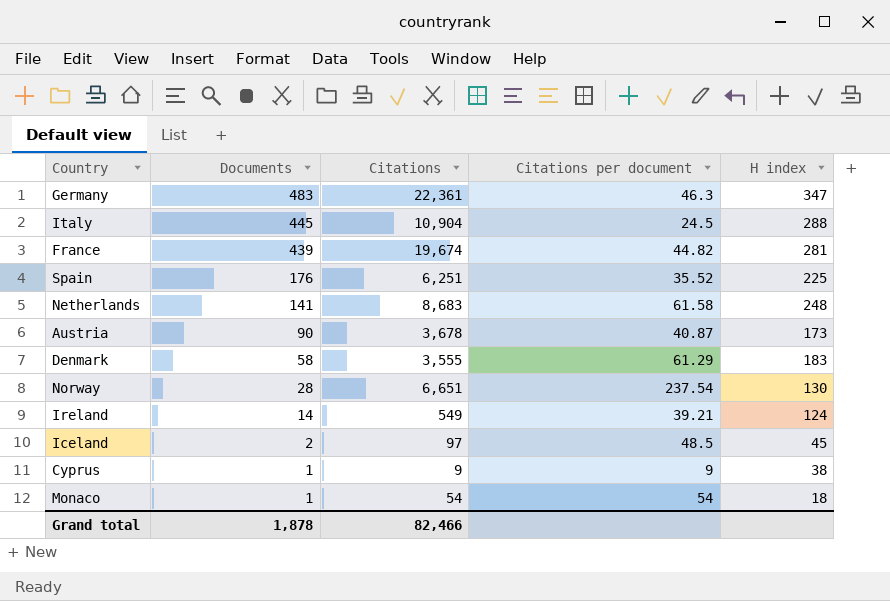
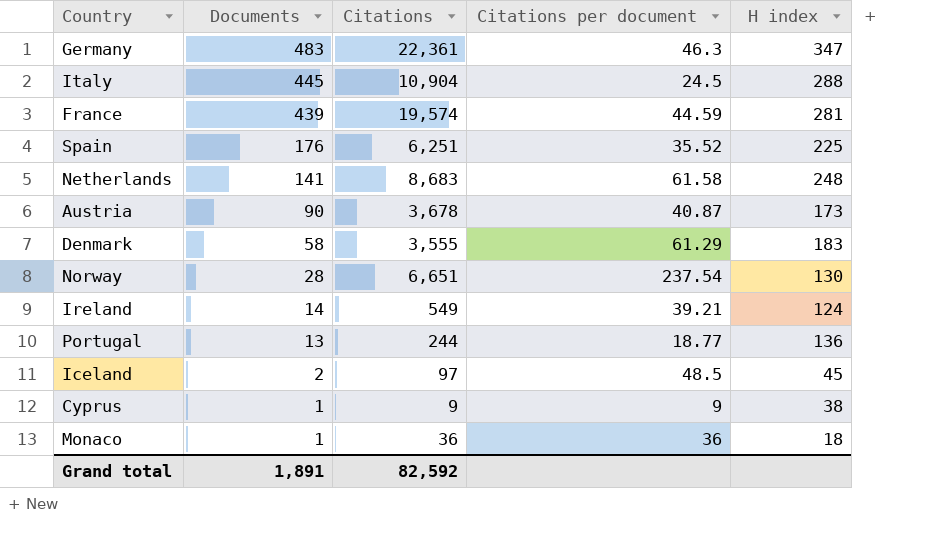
France | Citations: 19,674 -> 19,574
France | Citations per document: 44.82 -> 44.59
row Portugal: none -> 13 | 244 | 18.77 | 136
Monaco | Citations: 54 -> 36
Monaco | Citations per document: 54 -> 36
Grand total | Documents: 1,878 -> 1,891
Grand total | Citations: 82,466 -> 82,592

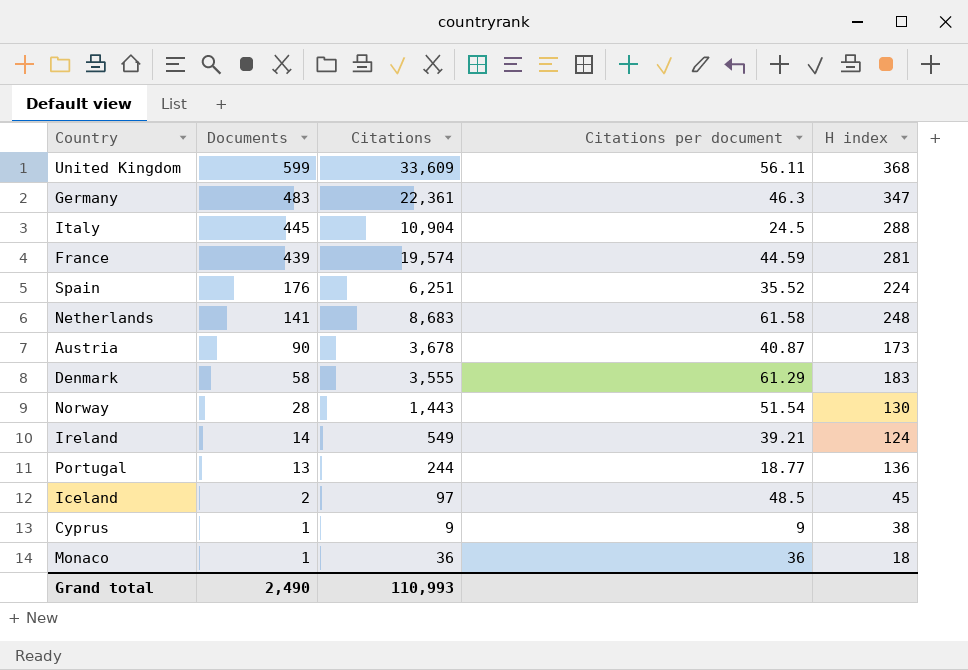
row United Kingdom: none -> 599 | 33,609 | 56.11 | 368
Spain | H index: 225 -> 224
Norway | Citations: 6,651 -> 1,443
Norway | Citations per document: 237.54 -> 51.54
Grand total | Documents: 1,891 -> 2,490
Grand total | Citations: 82,592 -> 110,993

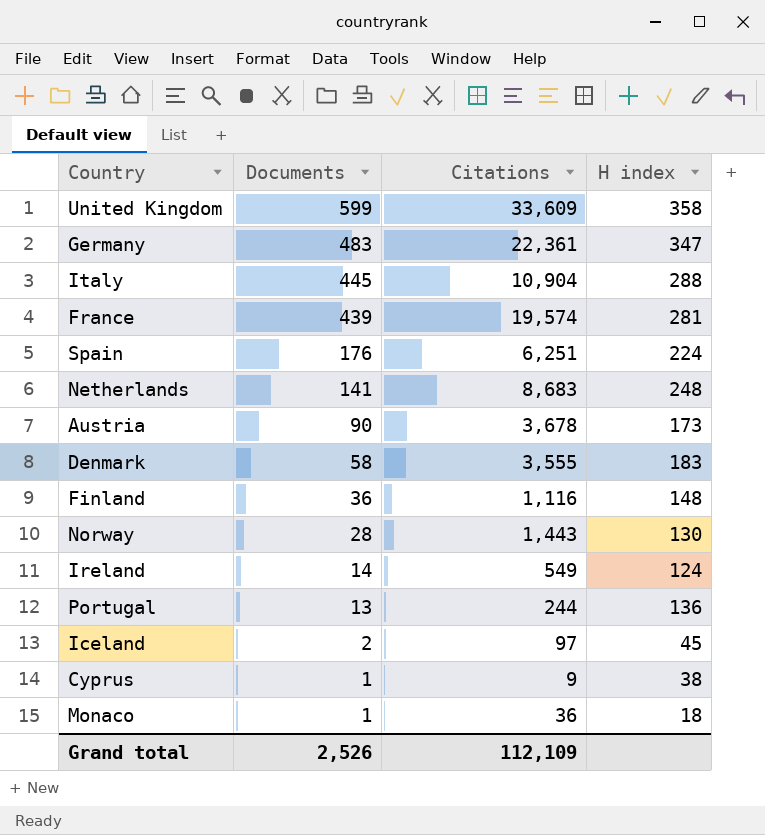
column Citations per document | formula: [Citations] / [Documents] -> none
United Kingdom | H index: 368 -> 358
row Finland: none -> 36 | 1,116 | 148
Grand total | Documents: 2,490 -> 2,526
Grand total | Citations: 110,993 -> 112,109

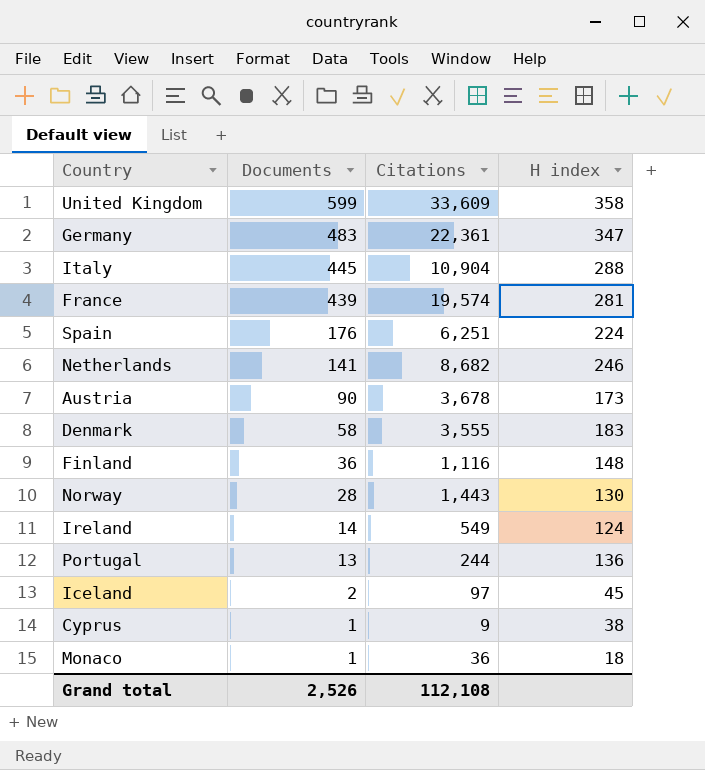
Netherlands | Citations: 8,683 -> 8,682
Netherlands | H index: 248 -> 246
Grand total | Citations: 112,109 -> 112,108

